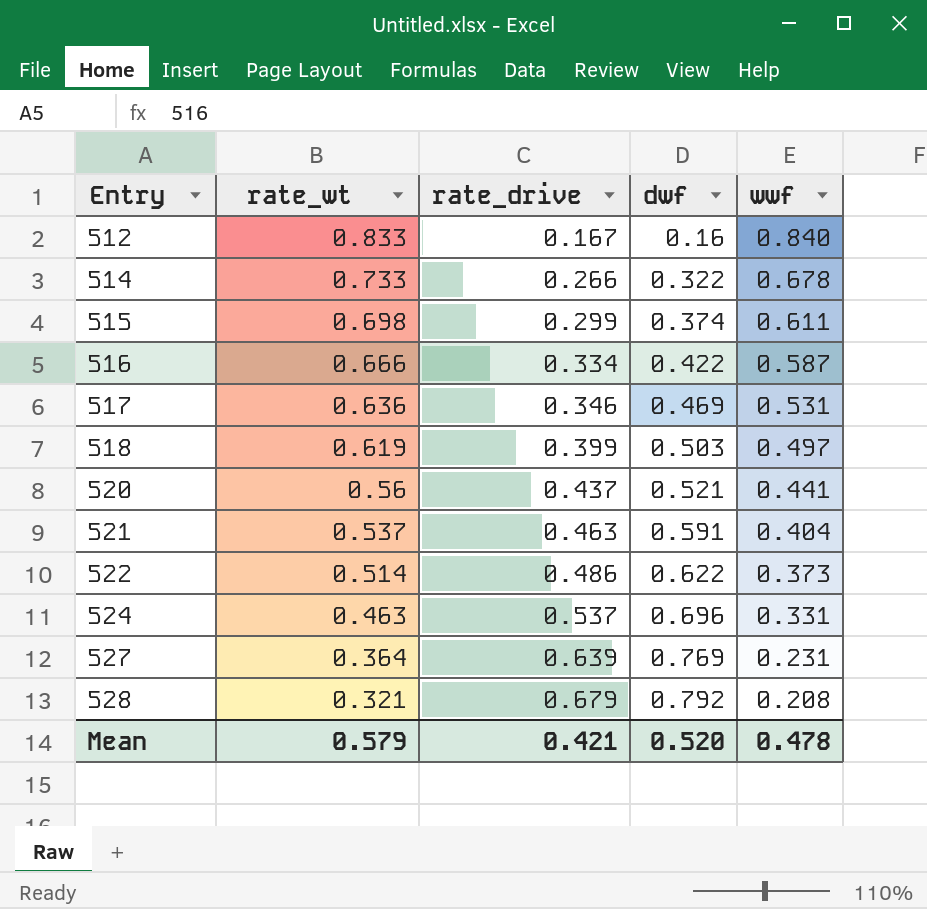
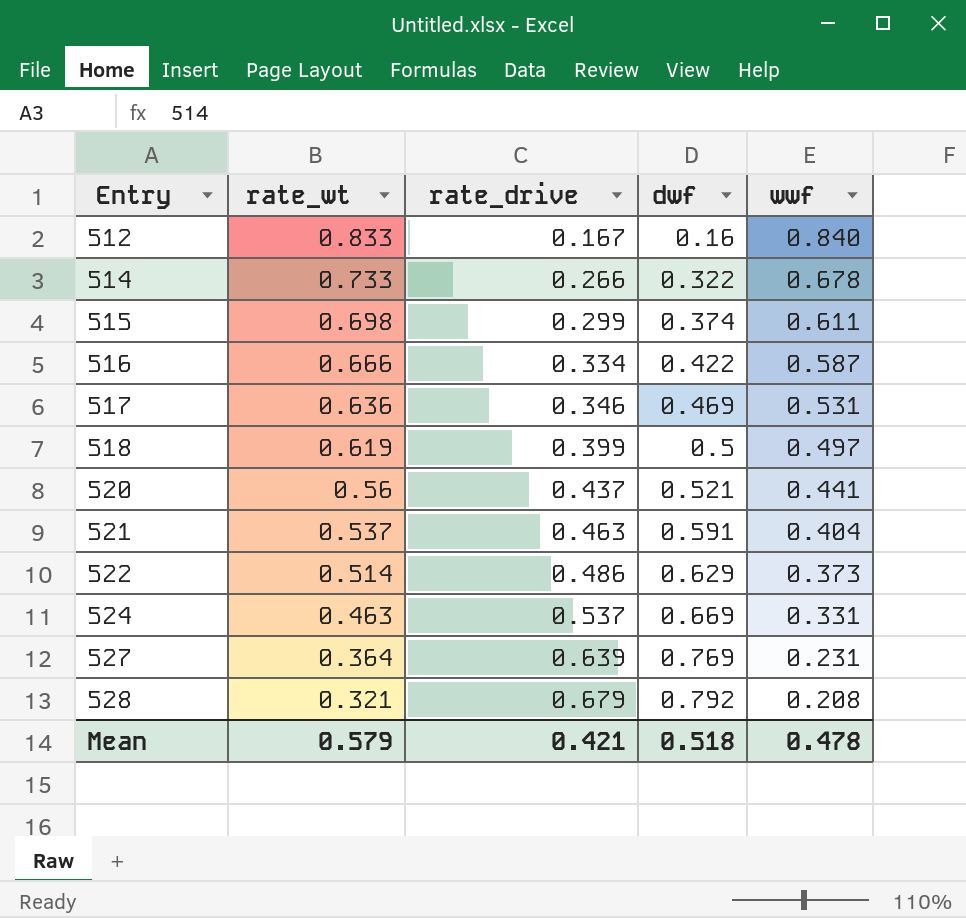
518 | dwf: 0.503 -> 0.5
522 | dwf: 0.622 -> 0.629
524 | dwf: 0.696 -> 0.669
Mean | dwf: 0.520 -> 0.518

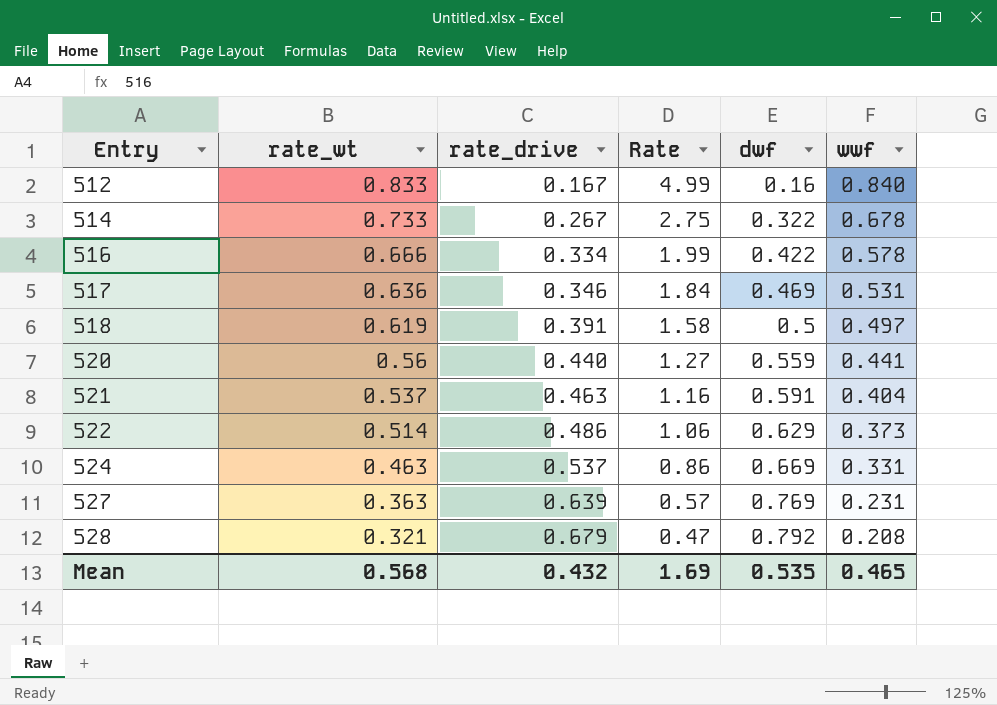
column Rate | formula: none -> [rate_wt] / [rate_drive]
row 515: 0.698 | 0.299 | 0.374 | 0.611 -> none
514 | rate_drive: 0.266 -> 0.267
516 | wwf: 0.587 -> 0.578
518 | rate_drive: 0.399 -> 0.391
520 | rate_drive: 0.437 -> 0.440
520 | dwf: 0.521 -> 0.559
527 | rate_wt: 0.364 -> 0.363
Mean | rate_wt: 0.579 -> 0.568
Mean | rate_drive: 0.421 -> 0.432
Mean | dwf: 0.518 -> 0.535
Mean | wwf: 0.478 -> 0.465

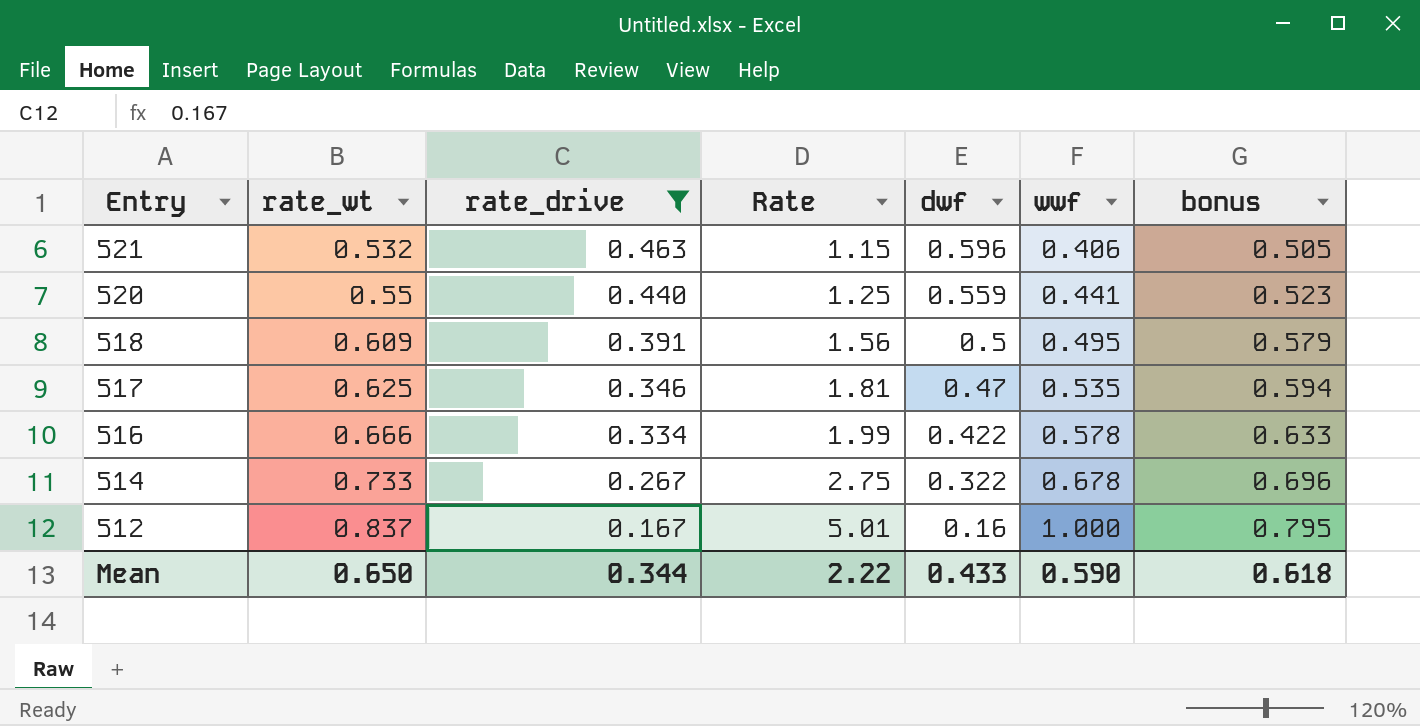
filter: none -> rate_drive <= 0.463
row order: Entry ascending -> Entry descending
column bonus | formula: none -> [rate_wt] * 0.95
521 | rate_wt: 0.537 -> 0.532
521 | Rate: 1.16 -> 1.15
521 | dwf: 0.591 -> 0.596
521 | wwf: 0.404 -> 0.406
520 | rate_wt: 0.56 -> 0.55
520 | Rate: 1.27 -> 1.25
518 | rate_wt: 0.619 -> 0.609
518 | Rate: 1.58 -> 1.56
518 | wwf: 0.497 -> 0.495
517 | rate_wt: 0.636 -> 0.625
517 | Rate: 1.84 -> 1.81
517 | dwf: 0.469 -> 0.47
517 | wwf: 0.531 -> 0.535
512 | rate_wt: 0.833 -> 0.837
512 | Rate: 4.99 -> 5.01
512 | wwf: 0.840 -> 1.000
Mean | rate_wt: 0.568 -> 0.650
Mean | rate_drive: 0.432 -> 0.344
Mean | Rate: 1.69 -> 2.22
Mean | dwf: 0.535 -> 0.433
Mean | wwf: 0.465 -> 0.590

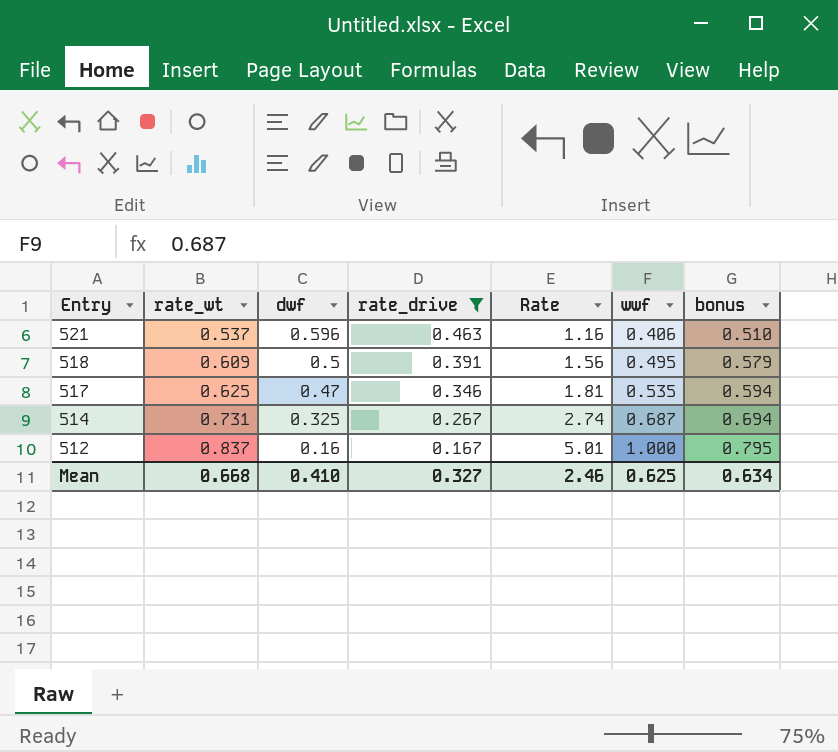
column dwf | position: 5 -> 3
row 520: 0.55 | 0.440 | 1.25 | 0.559 | 0.441 | 0.523 -> none
row 516: 0.666 | 0.334 | 1.99 | 0.422 | 0.578 | 0.633 -> none
521 | rate_wt: 0.532 -> 0.537
521 | Rate: 1.15 -> 1.16
521 | bonus: 0.505 -> 0.510
514 | rate_wt: 0.733 -> 0.731
514 | dwf: 0.322 -> 0.325
514 | Rate: 2.75 -> 2.74
514 | wwf: 0.678 -> 0.687
514 | bonus: 0.696 -> 0.694
Mean | rate_wt: 0.650 -> 0.668
Mean | dwf: 0.433 -> 0.410
Mean | rate_drive: 0.344 -> 0.327
Mean | Rate: 2.22 -> 2.46
Mean | wwf: 0.590 -> 0.625
Mean | bonus: 0.618 -> 0.634

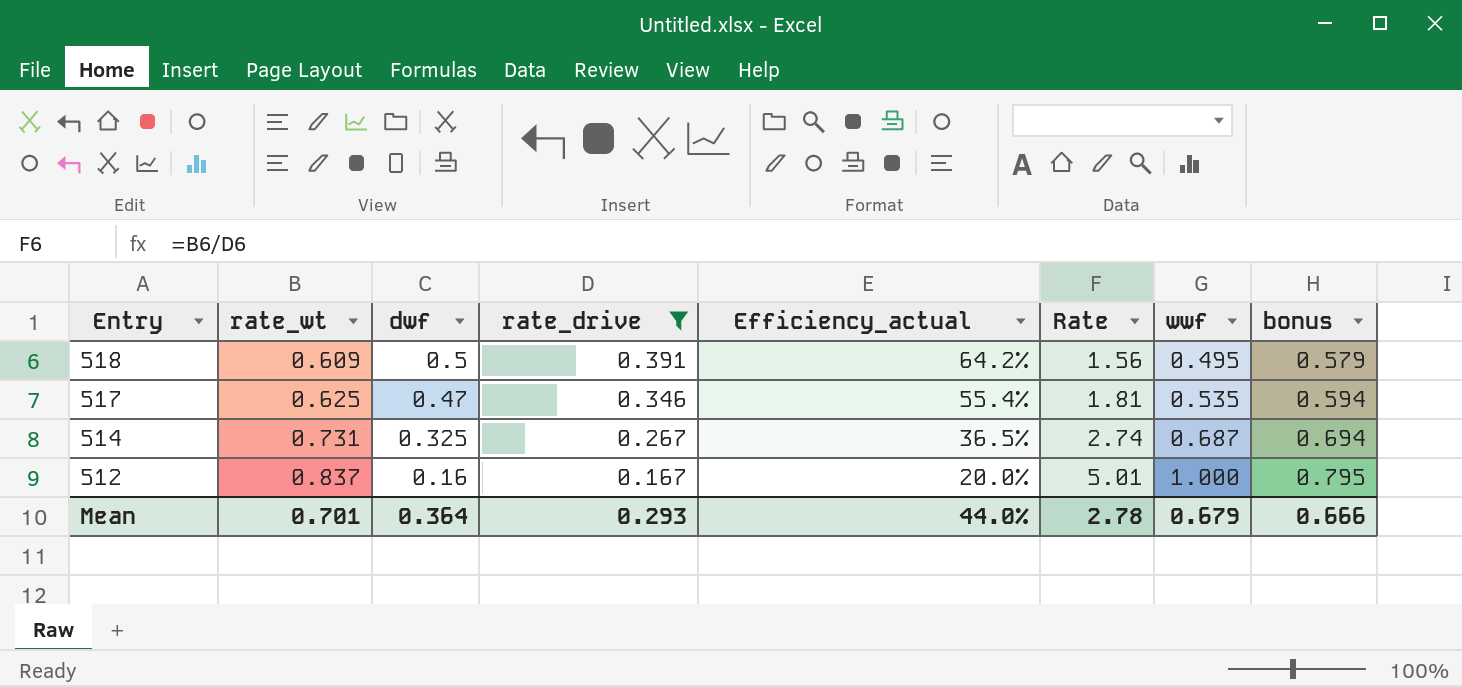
column Efficiency_actual | formula: none -> [rate_drive] / [rate_wt]
row 521: 0.537 | 0.596 | 0.463 | 1.16 | 0.406 | 0.510 -> none
Mean | rate_wt: 0.668 -> 0.701
Mean | dwf: 0.410 -> 0.364
Mean | rate_drive: 0.327 -> 0.293
Mean | Rate: 2.46 -> 2.78
Mean | wwf: 0.625 -> 0.679
Mean | bonus: 0.634 -> 0.666

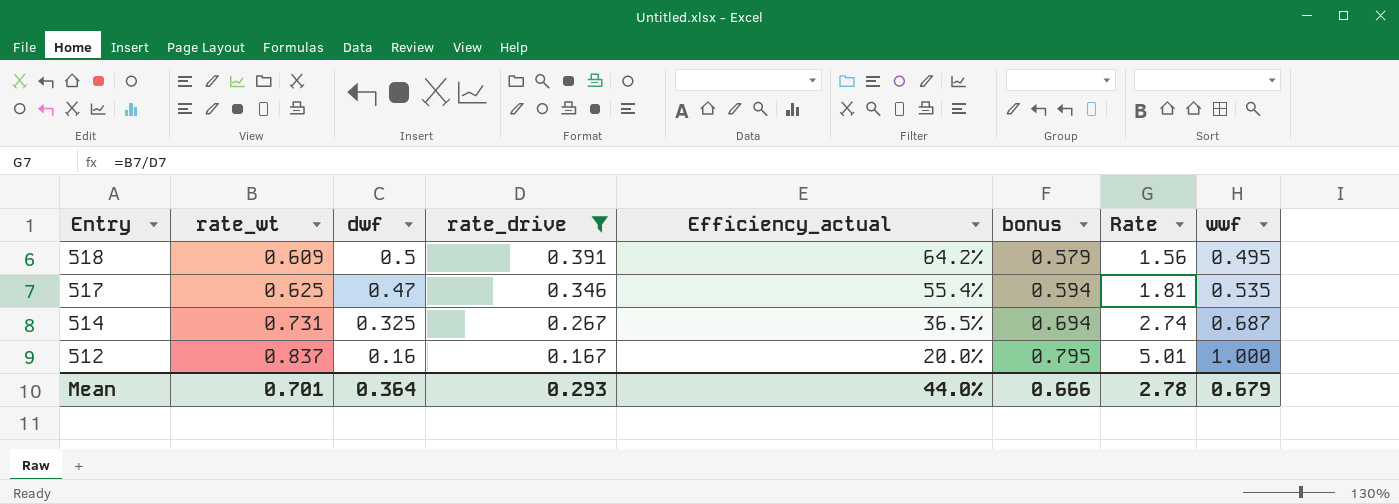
column bonus | position: 8 -> 6

